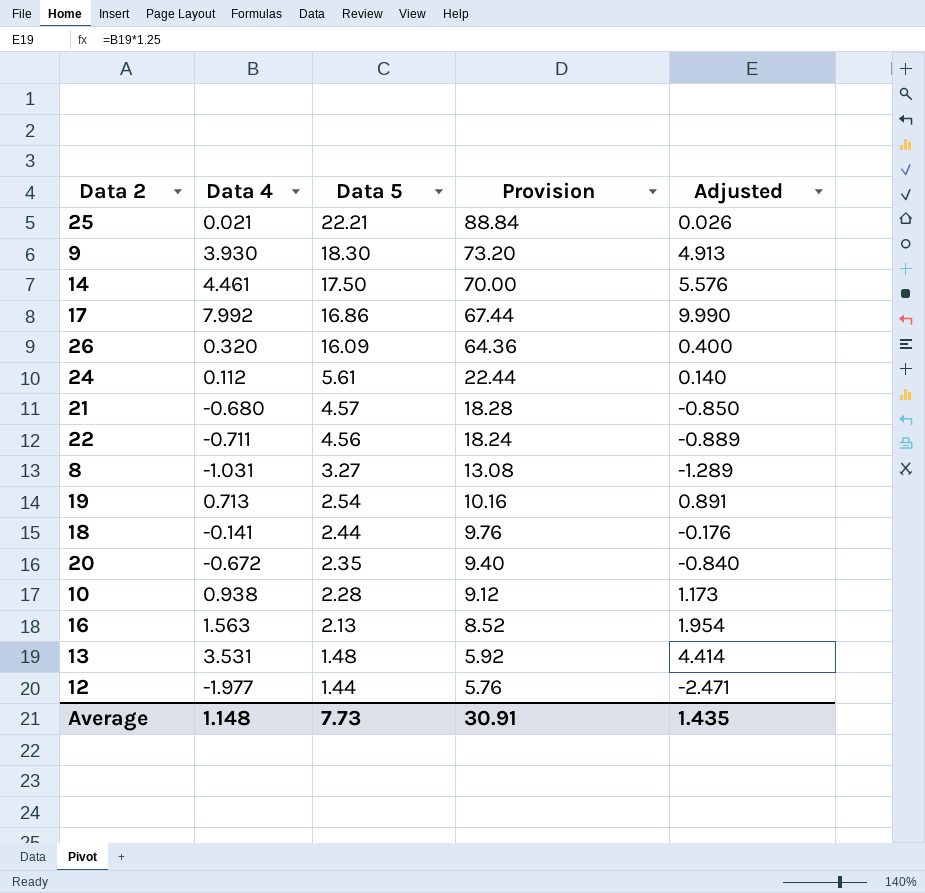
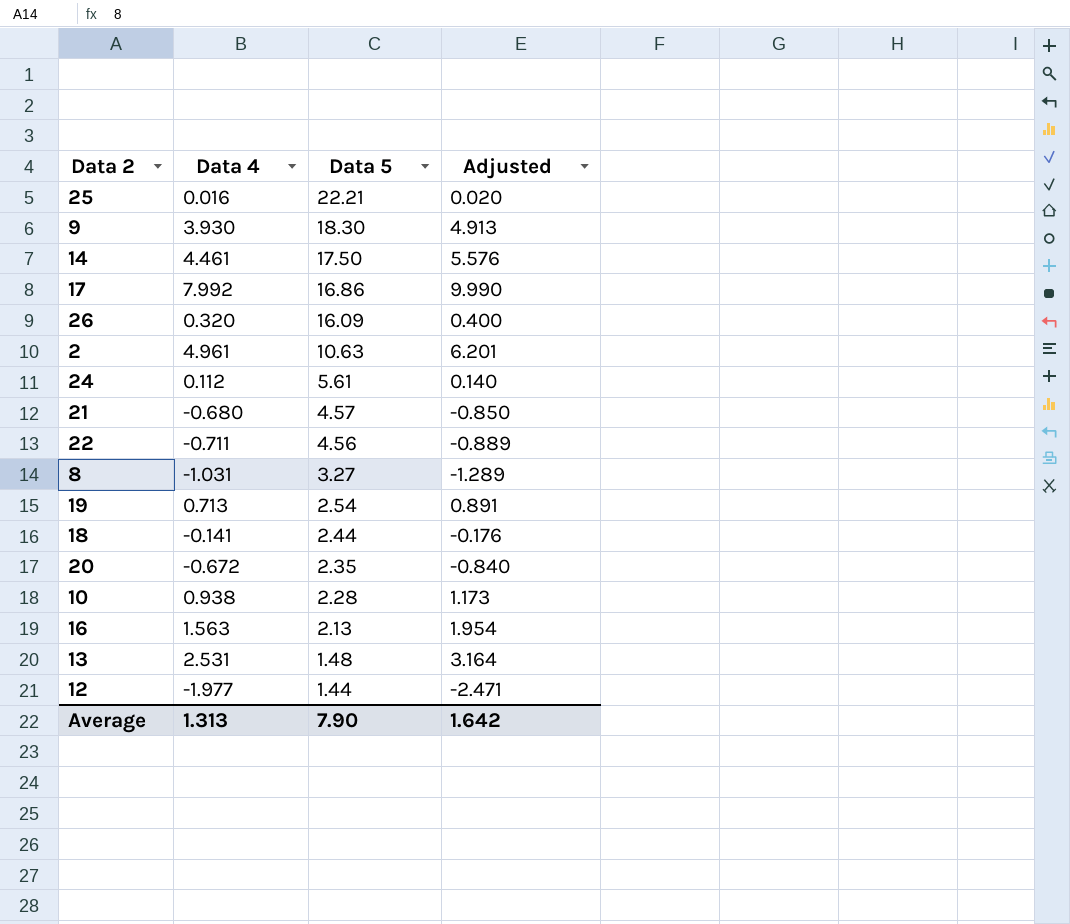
column Provision | formula: [Data 5] * 4 -> none
25 | Data 4: 0.021 -> 0.016
25 | Adjusted: 0.026 -> 0.020
row 2: none -> 4.961 | 10.63 | 6.201
13 | Data 4: 3.531 -> 2.531
13 | Adjusted: 4.414 -> 3.164
Average | Data 4: 1.148 -> 1.313
Average | Data 5: 7.73 -> 7.90
Average | Adjusted: 1.435 -> 1.642

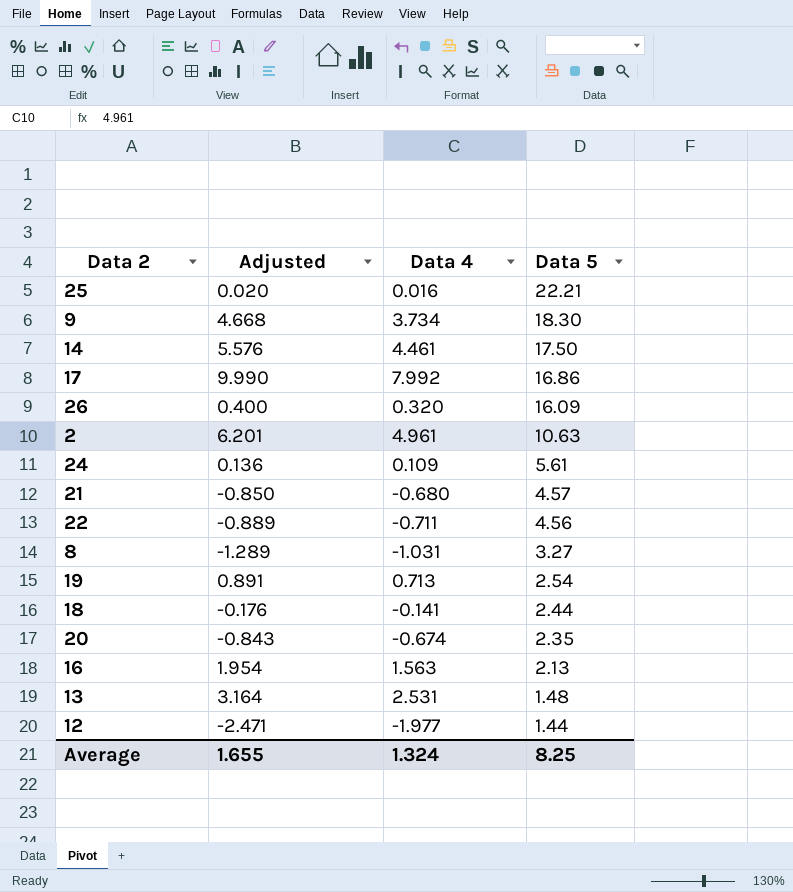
column Adjusted | position: 4 -> 2
row 10: 0.938 | 2.28 | 1.173 -> none
9 | Adjusted: 4.913 -> 4.668
9 | Data 4: 3.930 -> 3.734
24 | Adjusted: 0.140 -> 0.136
24 | Data 4: 0.112 -> 0.109
20 | Adjusted: -0.840 -> -0.843
20 | Data 4: -0.672 -> -0.674
Average | Adjusted: 1.642 -> 1.655
Average | Data 4: 1.313 -> 1.324
Average | Data 5: 7.90 -> 8.25

